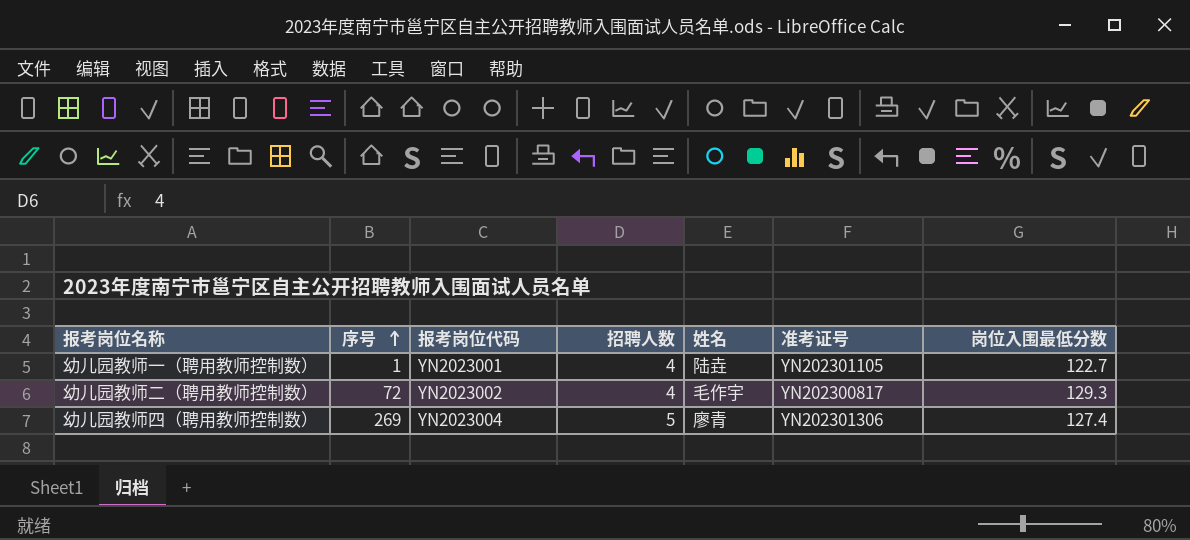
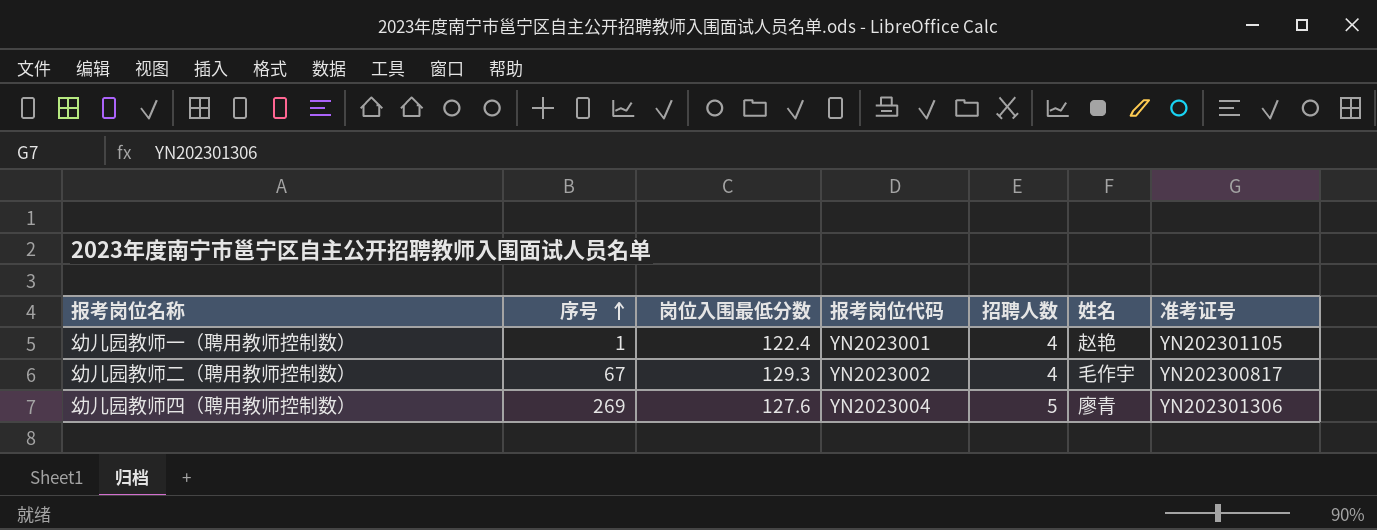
column 岗位入围最低分数 | position: 7 -> 3
幼儿园教师一（聘用教师控制数） | 岗位入围最低分数: 122.7 -> 122.4
幼儿园教师一（聘用教师控制数） | 姓名: 陆垚 -> 赵艳
幼儿园教师二（聘用教师控制数） | 序号: 72 -> 67
幼儿园教师四（聘用教师控制数） | 岗位入围最低分数: 127.4 -> 127.6

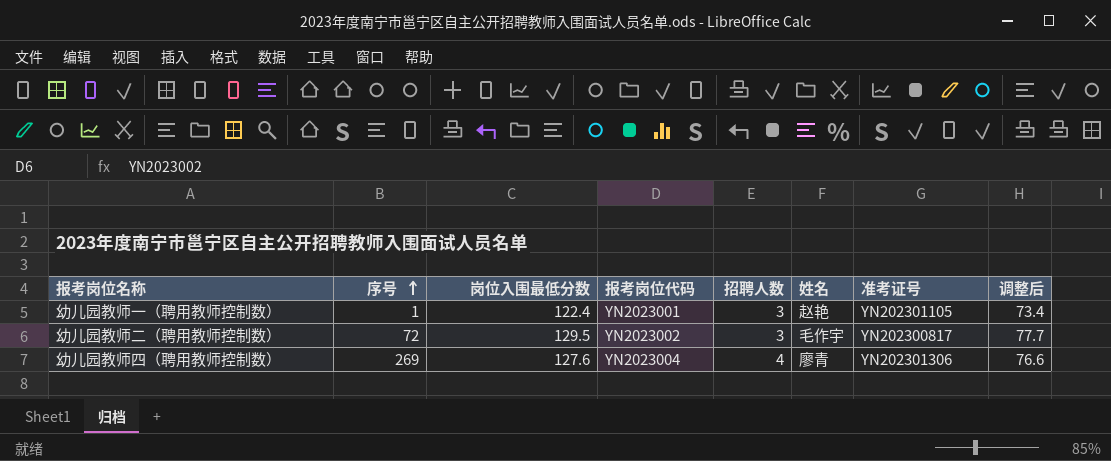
column 调整后 | formula: none -> [岗位入围最低分数] * 0.6
幼儿园教师一（聘用教师控制数） | 招聘人数: 4 -> 3
幼儿园教师二（聘用教师控制数） | 序号: 67 -> 72
幼儿园教师二（聘用教师控制数） | 岗位入围最低分数: 129.3 -> 129.5
幼儿园教师二（聘用教师控制数） | 招聘人数: 4 -> 3
幼儿园教师四（聘用教师控制数） | 招聘人数: 5 -> 4

